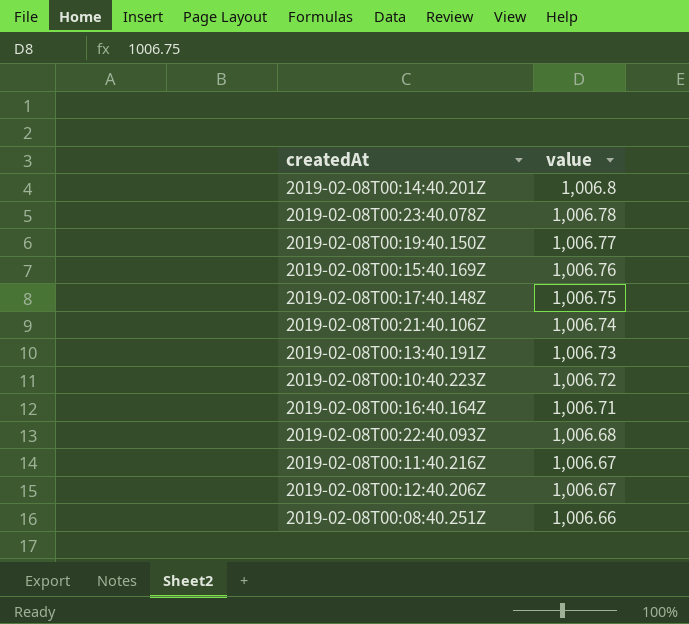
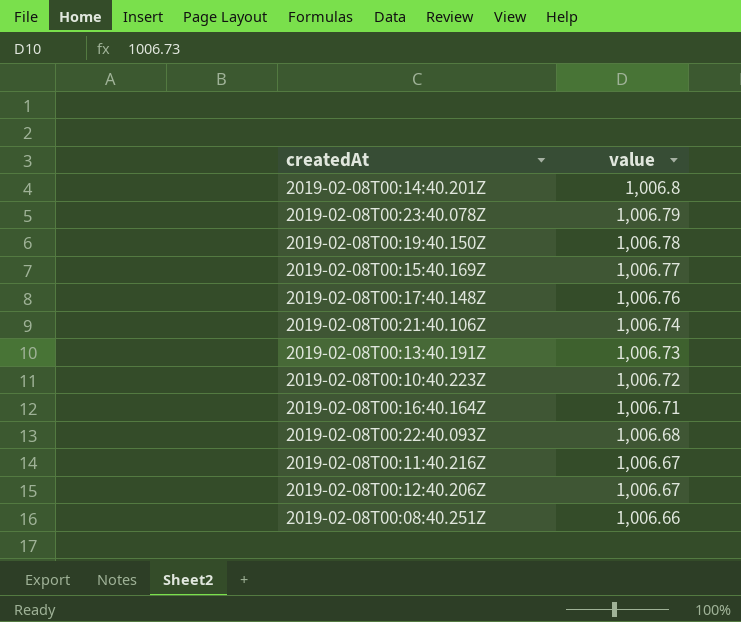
2019-02-08T00:23:40.078Z | value: 1,006.78 -> 1,006.79
2019-02-08T00:19:40.150Z | value: 1,006.77 -> 1,006.78
2019-02-08T00:15:40.169Z | value: 1,006.76 -> 1,006.77
2019-02-08T00:17:40.148Z | value: 1,006.75 -> 1,006.76

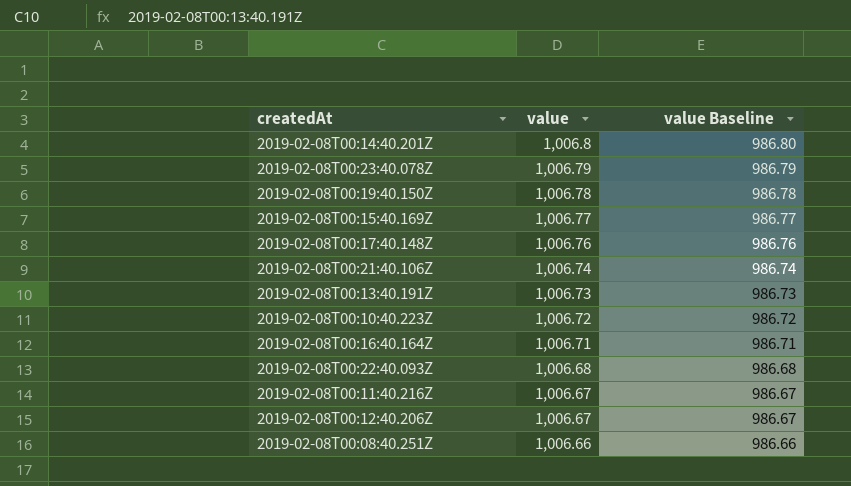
column value Baseline | formula: none -> [value] - 20

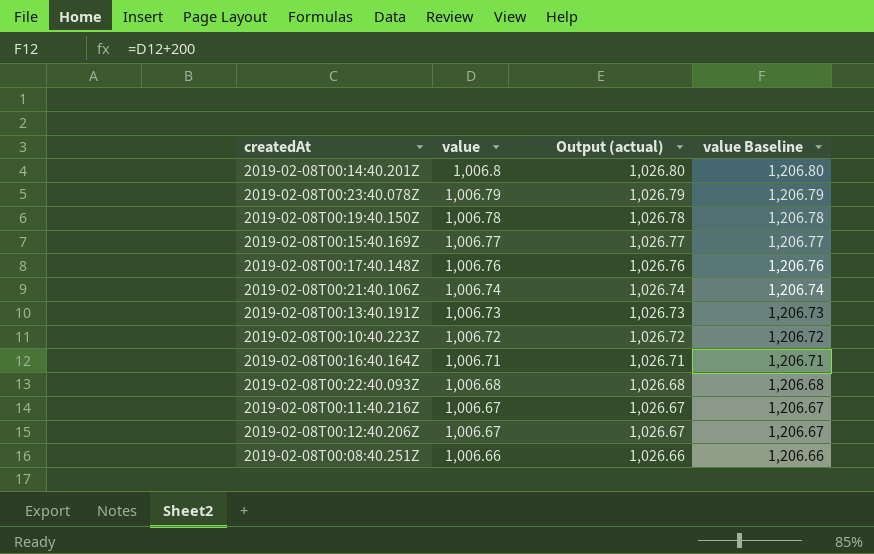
column Output (actual) | formula: none -> [value] + 20
column value Baseline | formula: [value] - 20 -> [value] + 200

